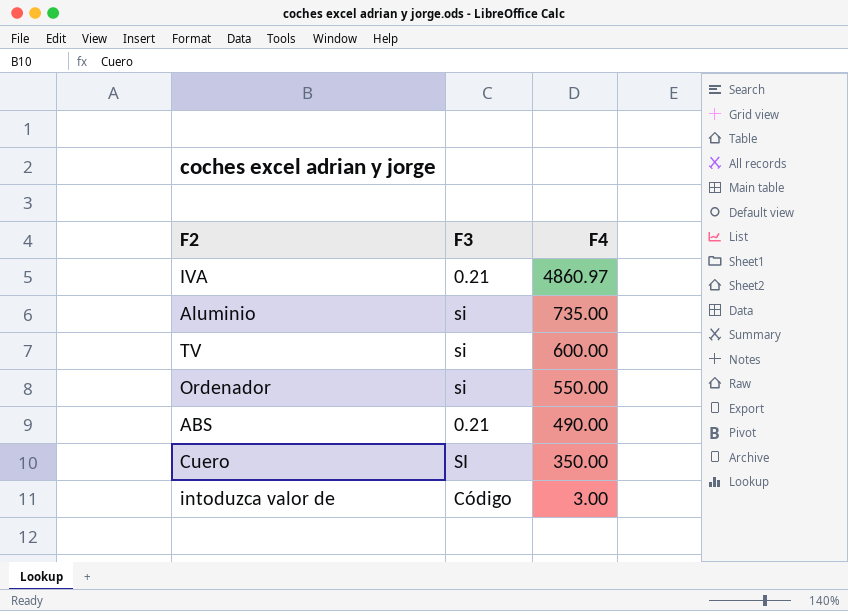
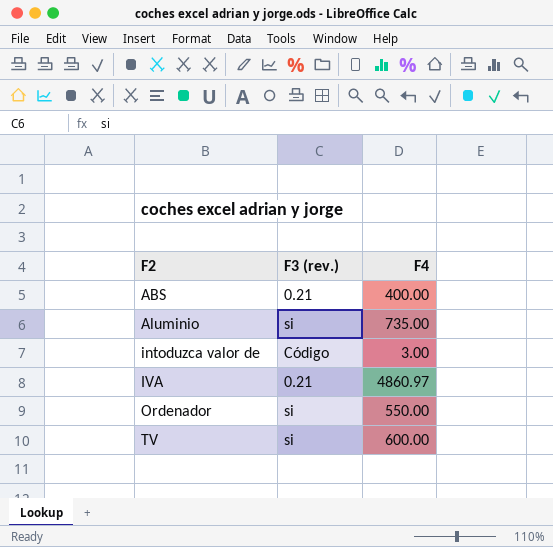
row order: F4 descending -> F2 ascending
column name: F3 -> F3 (rev.)
row Cuero: SI | 350.00 -> none
ABS | F4: 490.00 -> 400.00

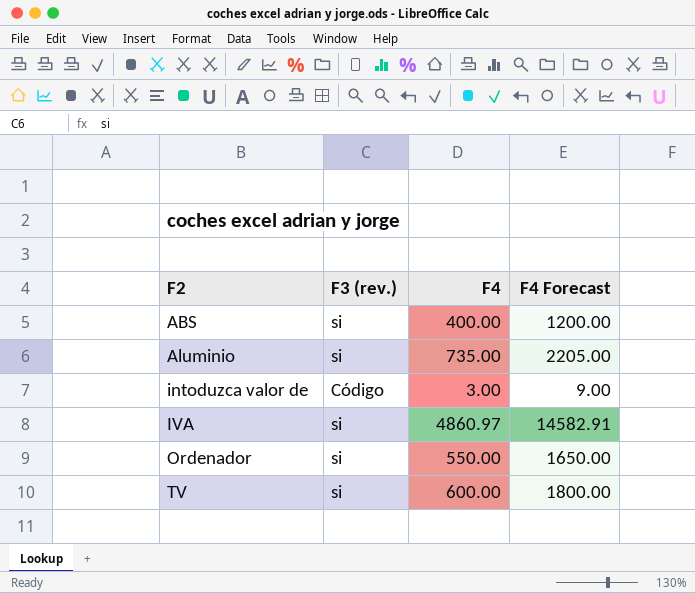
column F4 Forecast | formula: none -> [F4] * 3
ABS | F3 (rev.): 0.21 -> si
IVA | F3 (rev.): 0.21 -> si

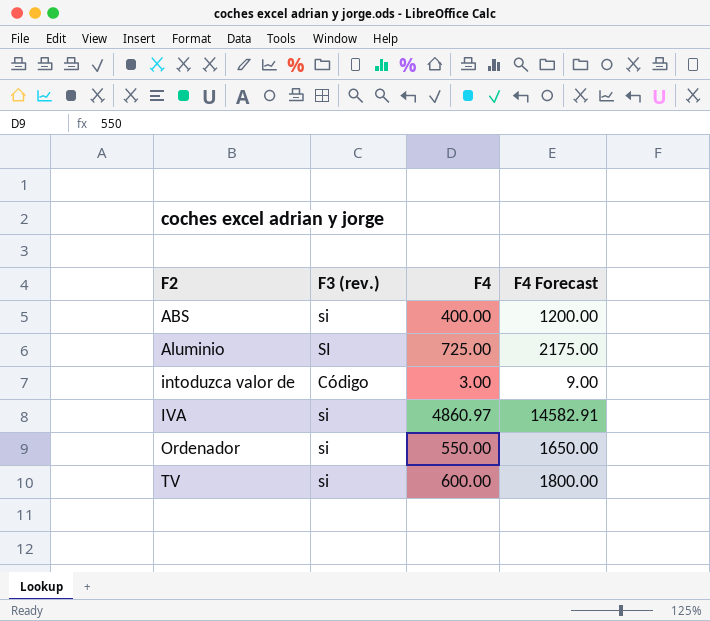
Aluminio | F3 (rev.): si -> SI
Aluminio | F4: 735.00 -> 725.00
Aluminio | F4 Forecast: 2205.00 -> 2175.00

